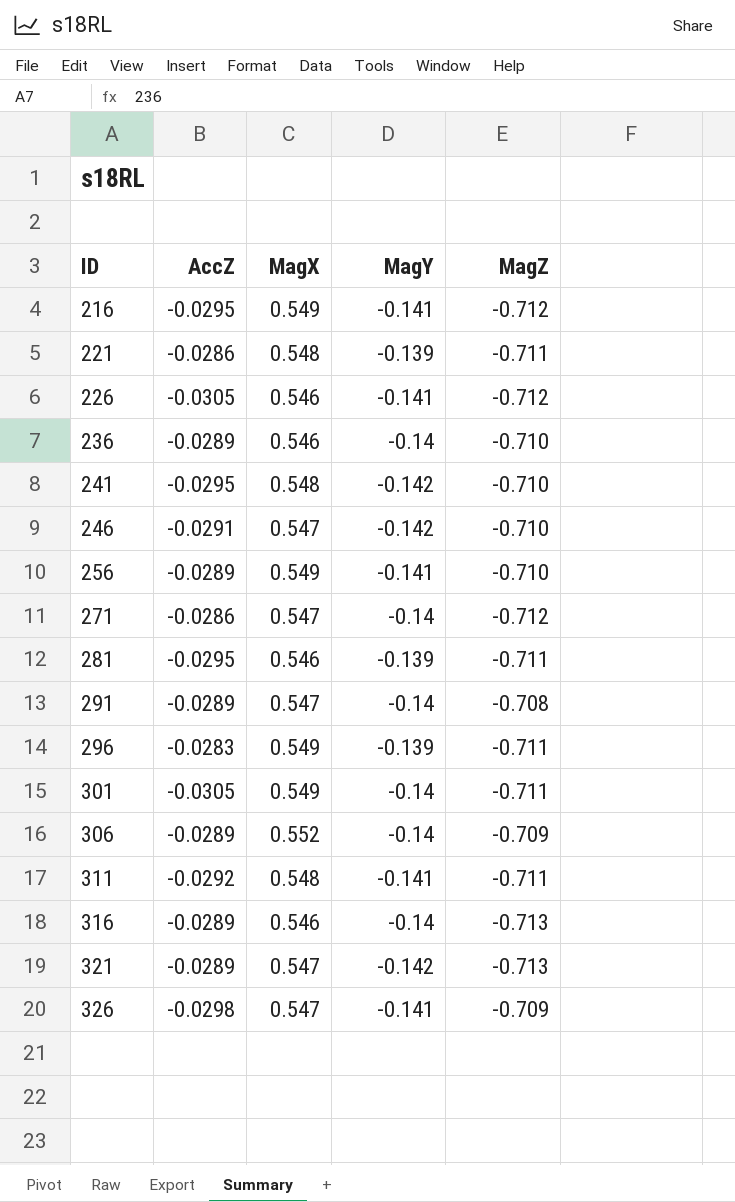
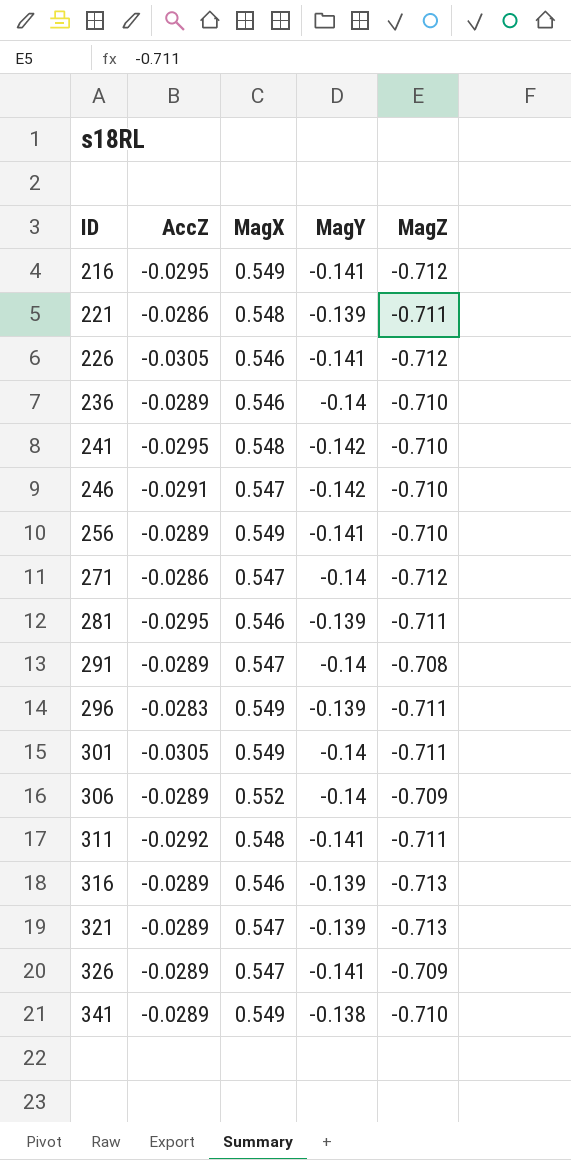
316 | MagY: -0.14 -> -0.139
321 | MagY: -0.142 -> -0.139
326 | AccZ: -0.0298 -> -0.0289
row 341: none -> -0.0289 | 0.549 | -0.138 | -0.710

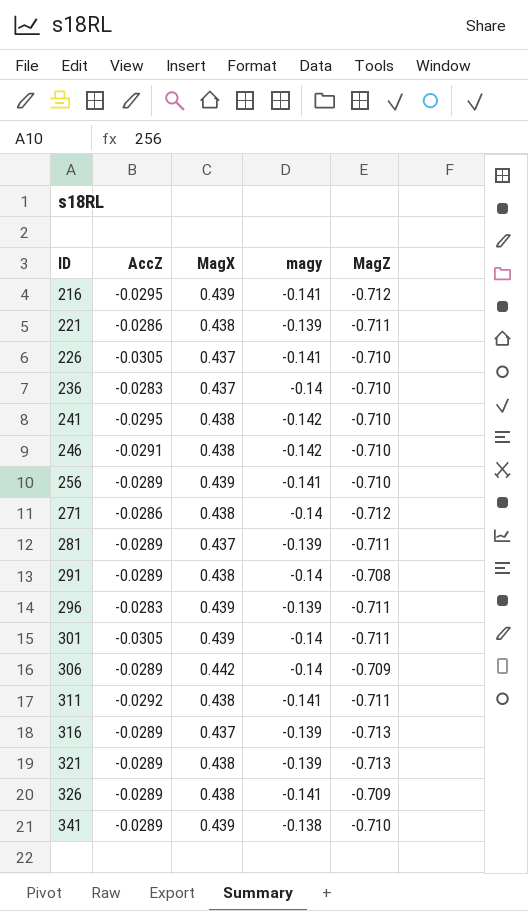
column name: MagY -> magy
216 | MagX: 0.549 -> 0.439
221 | MagX: 0.548 -> 0.438
226 | MagX: 0.546 -> 0.437
226 | MagZ: -0.712 -> -0.710
236 | AccZ: -0.0289 -> -0.0283
236 | MagX: 0.546 -> 0.437
241 | MagX: 0.548 -> 0.438
246 | MagX: 0.547 -> 0.438
256 | MagX: 0.549 -> 0.439
271 | MagX: 0.547 -> 0.438
281 | AccZ: -0.0295 -> -0.0289
281 | MagX: 0.546 -> 0.437
291 | MagX: 0.547 -> 0.438
296 | MagX: 0.549 -> 0.439
301 | MagX: 0.549 -> 0.439
306 | MagX: 0.552 -> 0.442
311 | MagX: 0.548 -> 0.438
316 | MagX: 0.546 -> 0.437
321 | MagX: 0.547 -> 0.438
326 | MagX: 0.547 -> 0.438
341 | MagX: 0.549 -> 0.439

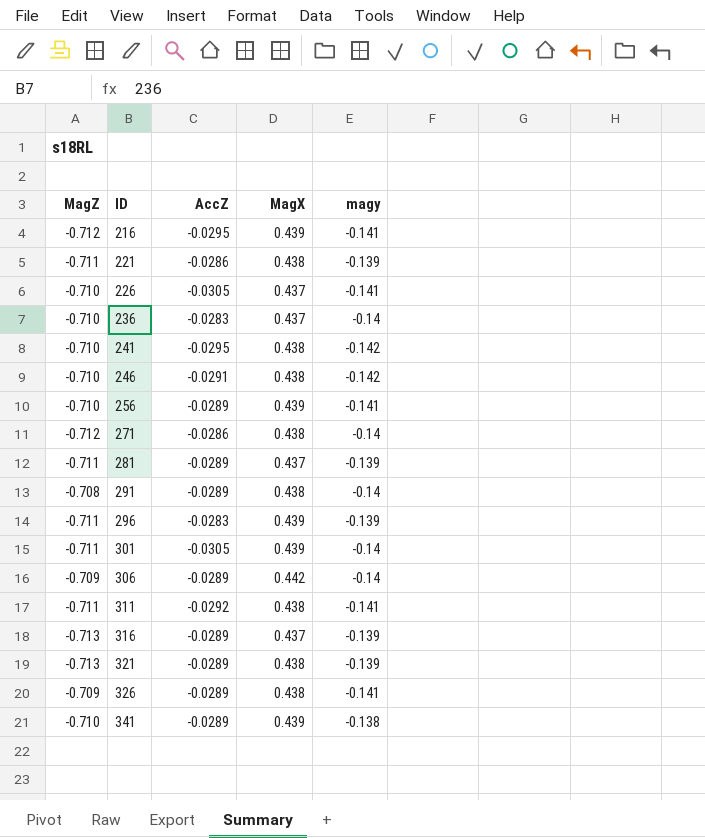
column MagZ | position: 5 -> 1

